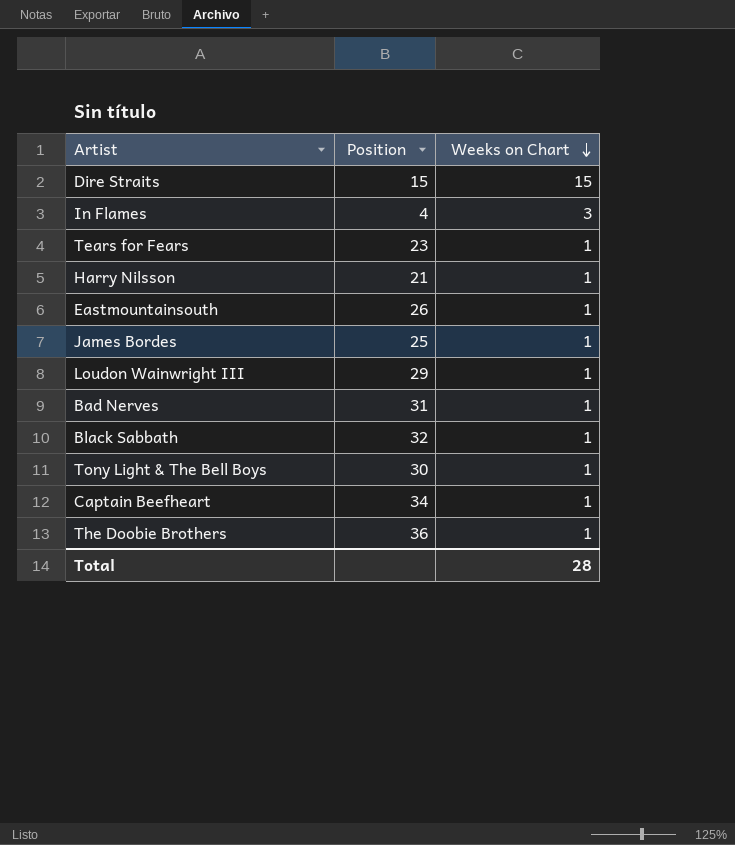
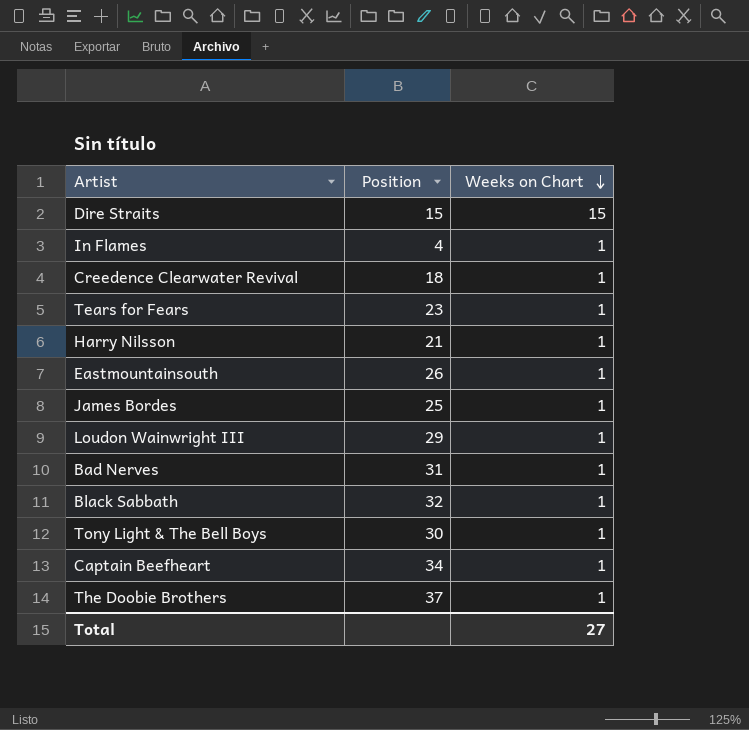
In Flames | Weeks on Chart: 3 -> 1
row Creedence Clearwater Revival: none -> 18 | 1
The Doobie Brothers | Position: 36 -> 37
Total | Weeks on Chart: 28 -> 27

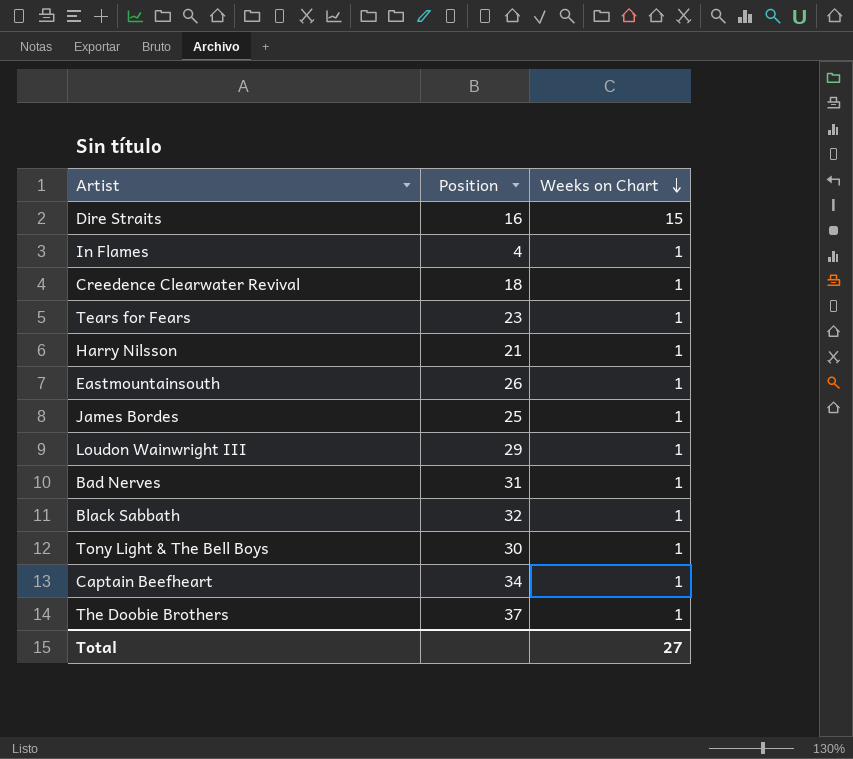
Dire Straits | Position: 15 -> 16

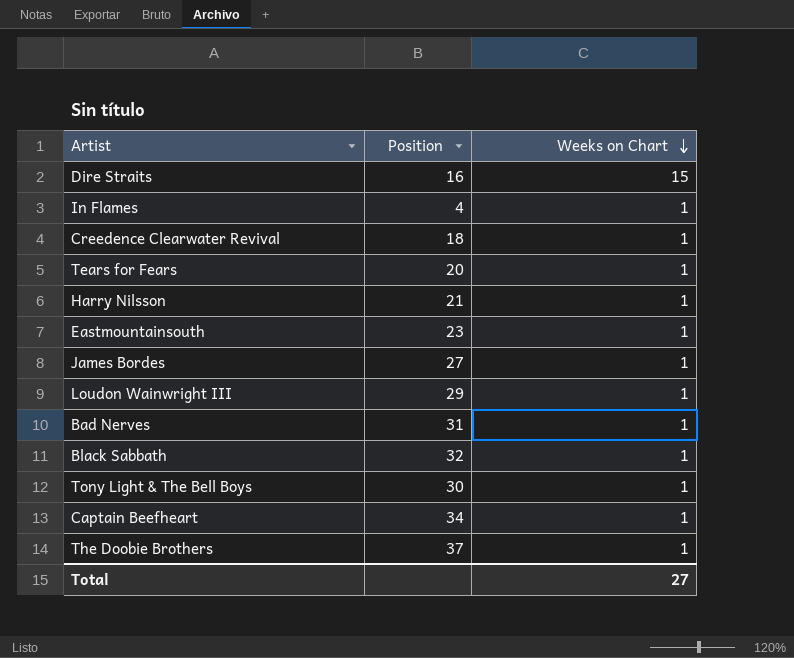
Tears for Fears | Position: 23 -> 20
Eastmountainsouth | Position: 26 -> 23
James Bordes | Position: 25 -> 27

